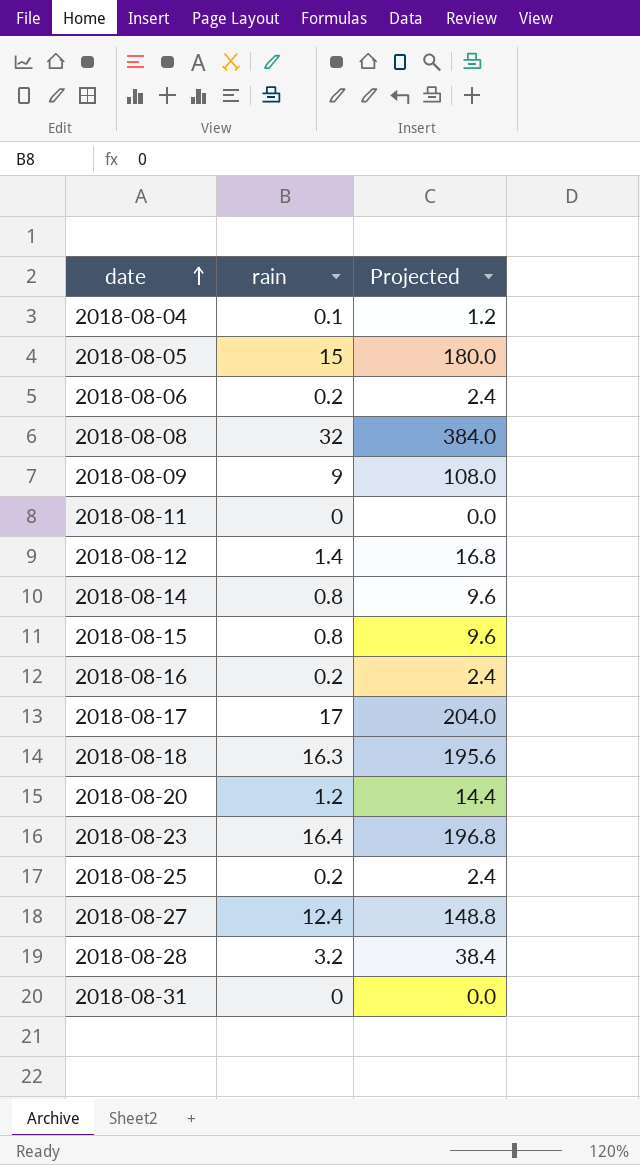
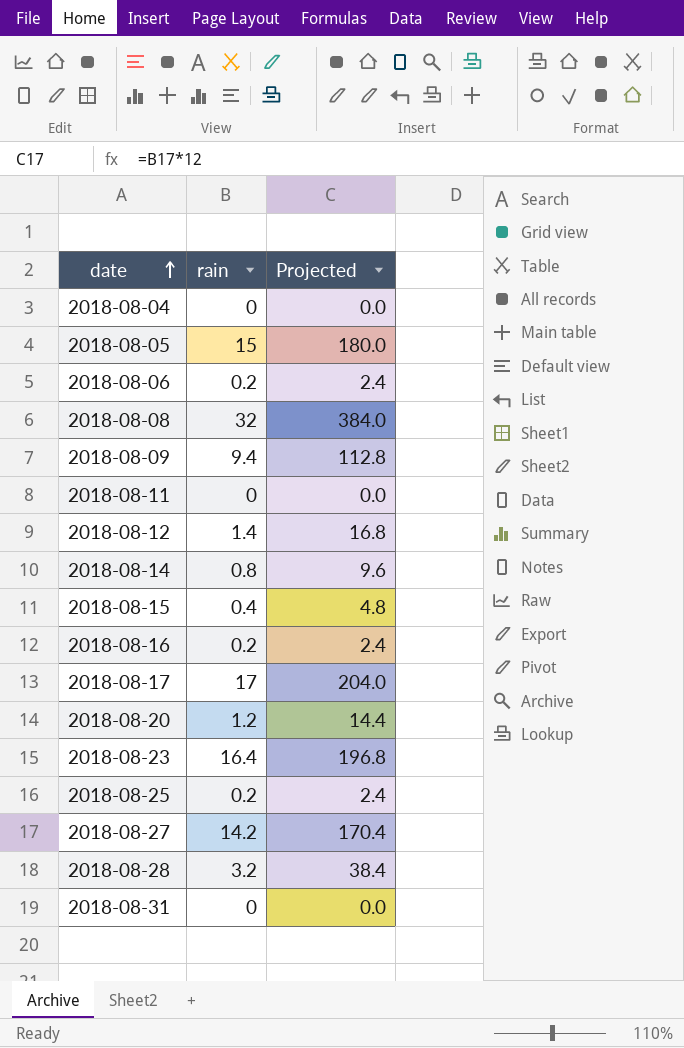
row 2018-08-18: 16.3 | 195.6 -> none
2018-08-04 | rain: 0.1 -> 0
2018-08-04 | Projected: 1.2 -> 0.0
2018-08-09 | rain: 9 -> 9.4
2018-08-09 | Projected: 108.0 -> 112.8
2018-08-15 | rain: 0.8 -> 0.4
2018-08-15 | Projected: 9.6 -> 4.8
2018-08-27 | rain: 12.4 -> 14.2
2018-08-27 | Projected: 148.8 -> 170.4

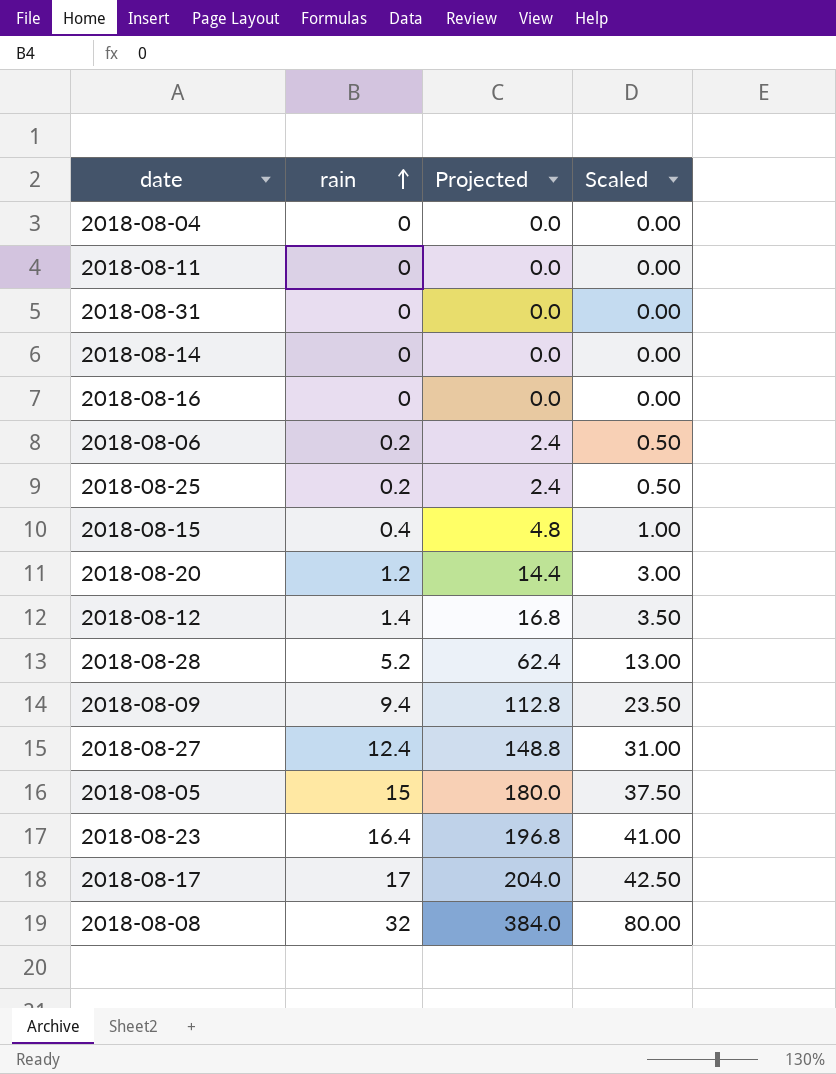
row order: date ascending -> rain ascending
column Scaled | formula: none -> [rain] * 2.5
2018-08-14 | rain: 0.8 -> 0
2018-08-14 | Projected: 9.6 -> 0.0
2018-08-16 | rain: 0.2 -> 0
2018-08-16 | Projected: 2.4 -> 0.0
2018-08-28 | rain: 3.2 -> 5.2
2018-08-28 | Projected: 38.4 -> 62.4
2018-08-27 | rain: 14.2 -> 12.4
2018-08-27 | Projected: 170.4 -> 148.8

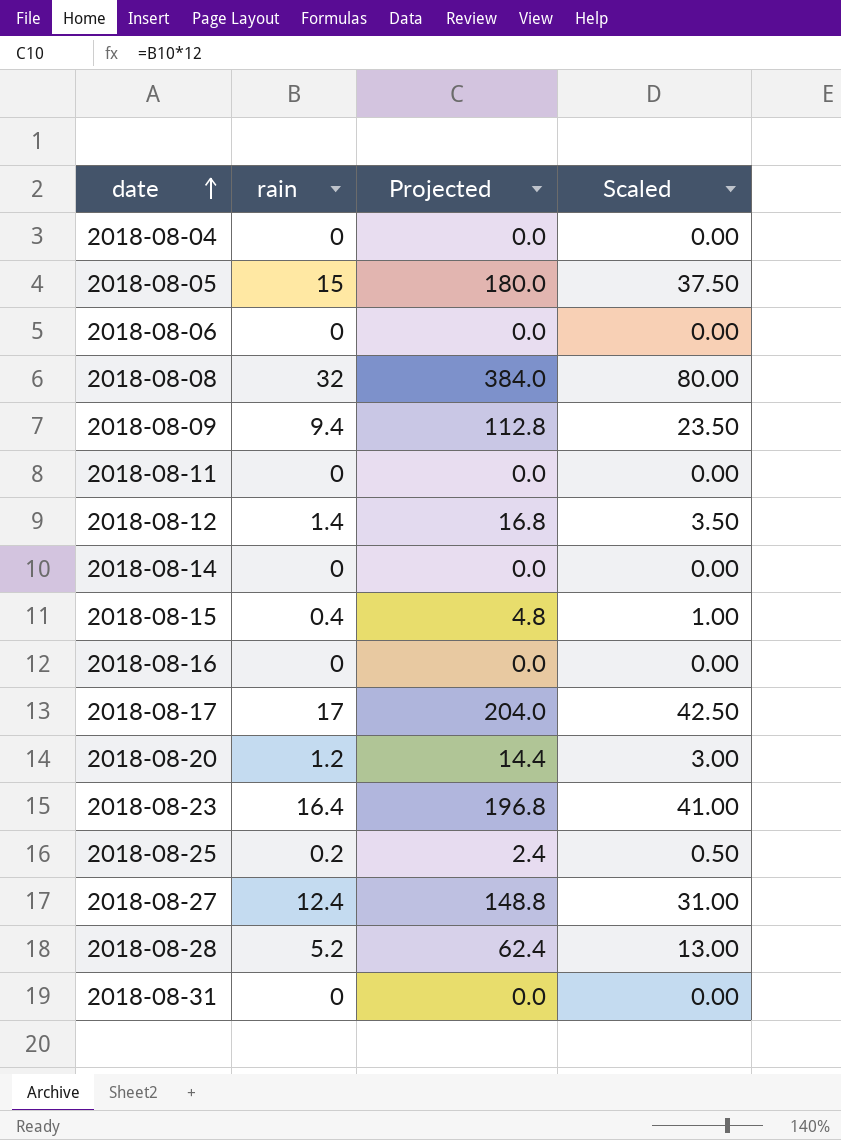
row order: rain ascending -> date ascending
2018-08-06 | rain: 0.2 -> 0
2018-08-06 | Projected: 2.4 -> 0.0
2018-08-06 | Scaled: 0.50 -> 0.00

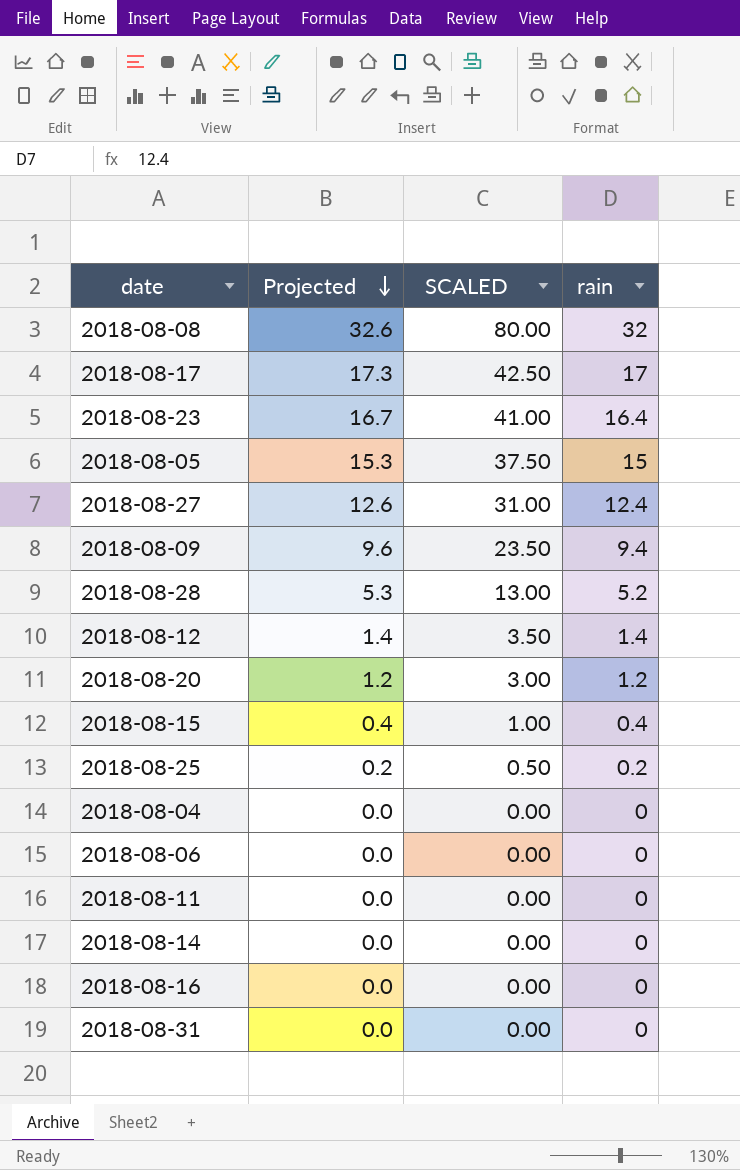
row order: date ascending -> Projected descending
column Projected | formula: [rain] * 12 -> [rain] * 1.02
column name: Scaled -> SCALED
column rain | position: 2 -> 4

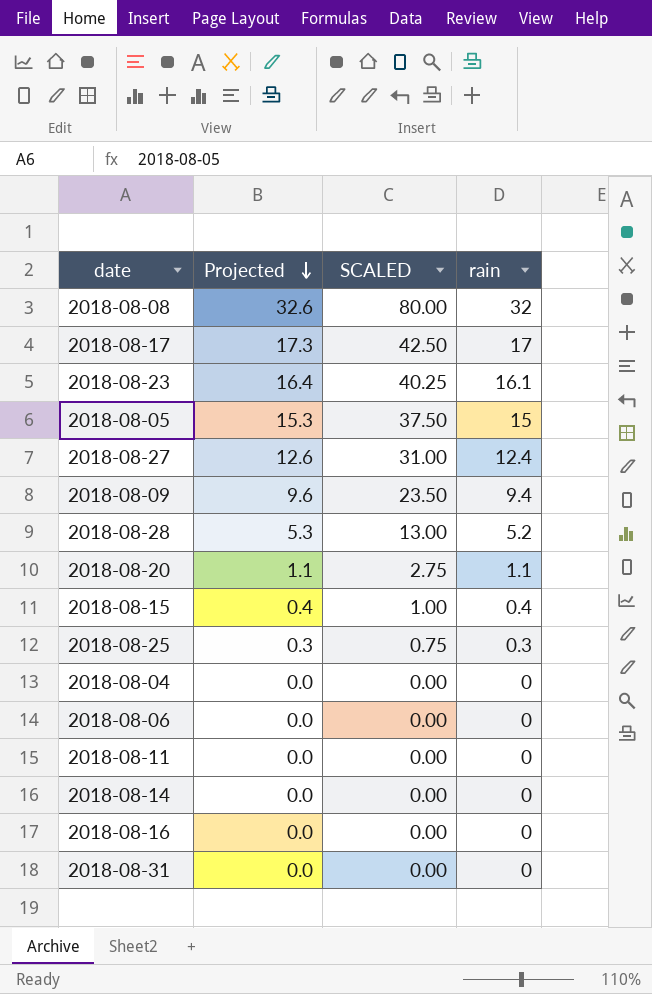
row 2018-08-12: 1.4 | 3.50 | 1.4 -> none
2018-08-23 | Projected: 16.7 -> 16.4
2018-08-23 | SCALED: 41.00 -> 40.25
2018-08-23 | rain: 16.4 -> 16.1
2018-08-20 | Projected: 1.2 -> 1.1
2018-08-20 | SCALED: 3.00 -> 2.75
2018-08-20 | rain: 1.2 -> 1.1
2018-08-25 | Projected: 0.2 -> 0.3
2018-08-25 | SCALED: 0.50 -> 0.75
2018-08-25 | rain: 0.2 -> 0.3

